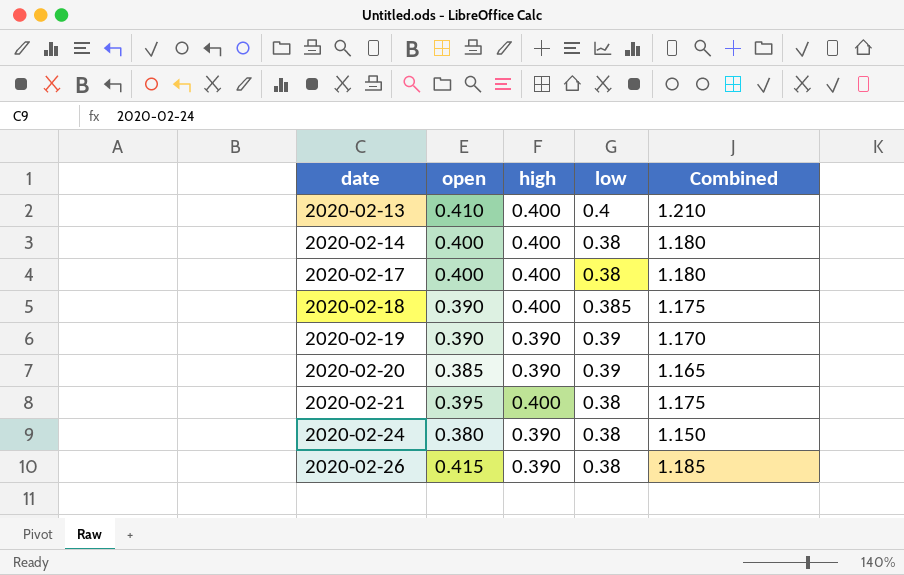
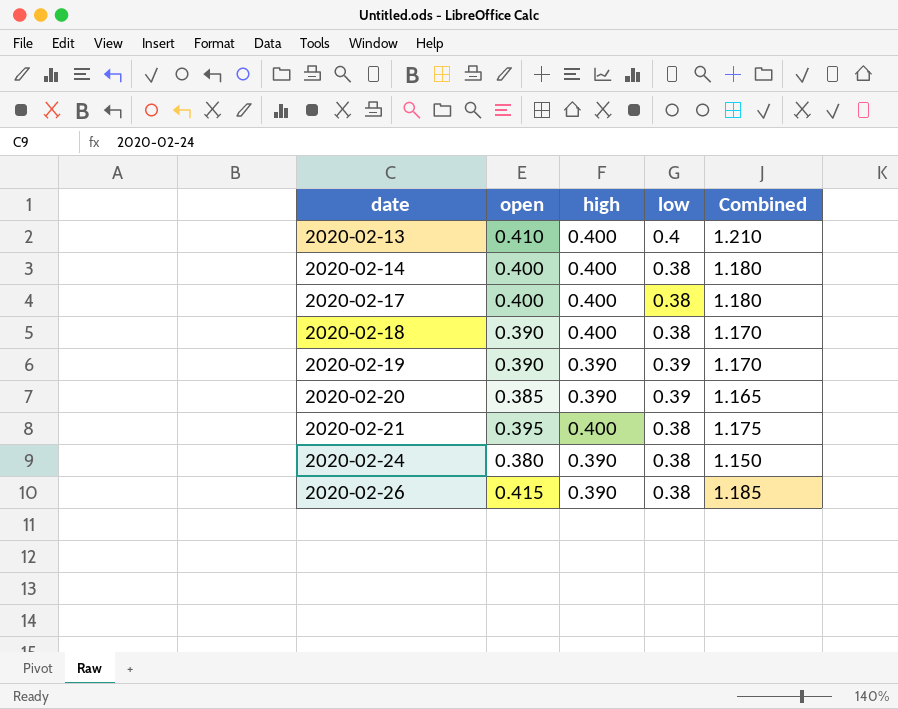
2020-02-18 | low: 0.385 -> 0.38
2020-02-18 | Combined: 1.175 -> 1.170

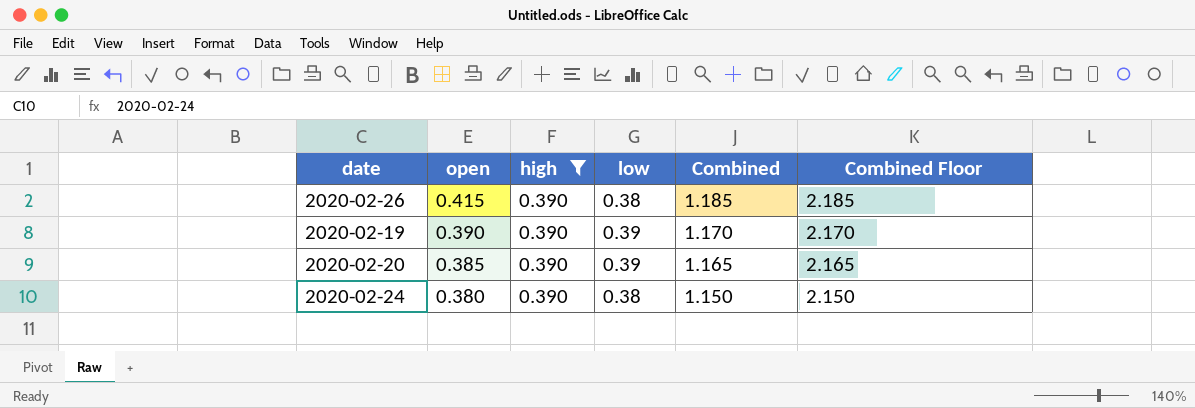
filter: none -> high = 0.390
row order: date ascending -> open descending
column Combined Floor | formula: none -> [Combined] + 1

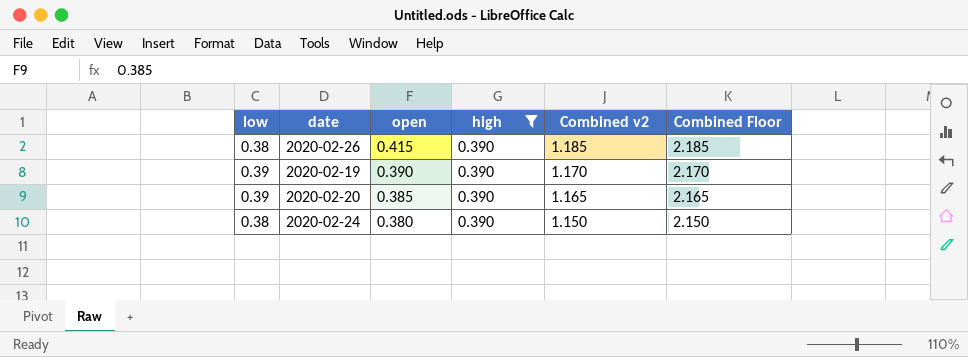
column low | position: 4 -> 1
column name: Combined -> Combined v2

